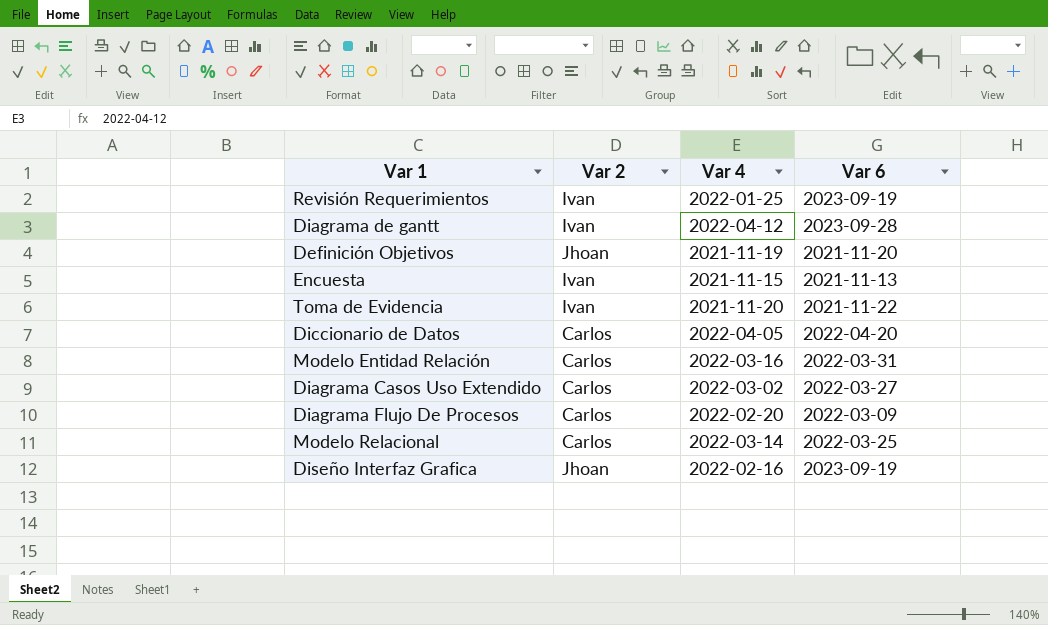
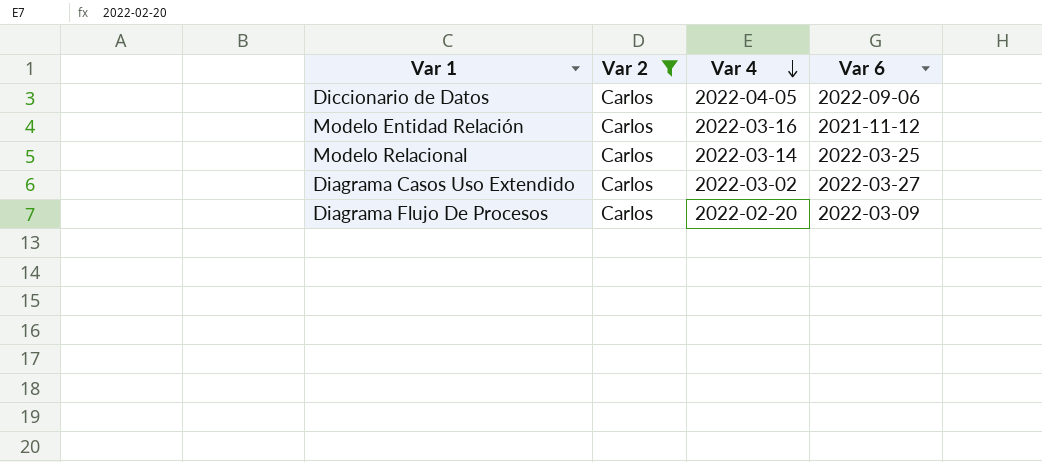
filter: none -> Var 2 = Carlos
row order: none -> Var 4 descending
Diccionario de Datos | Var 6: 2022-04-20 -> 2022-09-06
Modelo Entidad Relación | Var 6: 2022-03-31 -> 2021-11-12

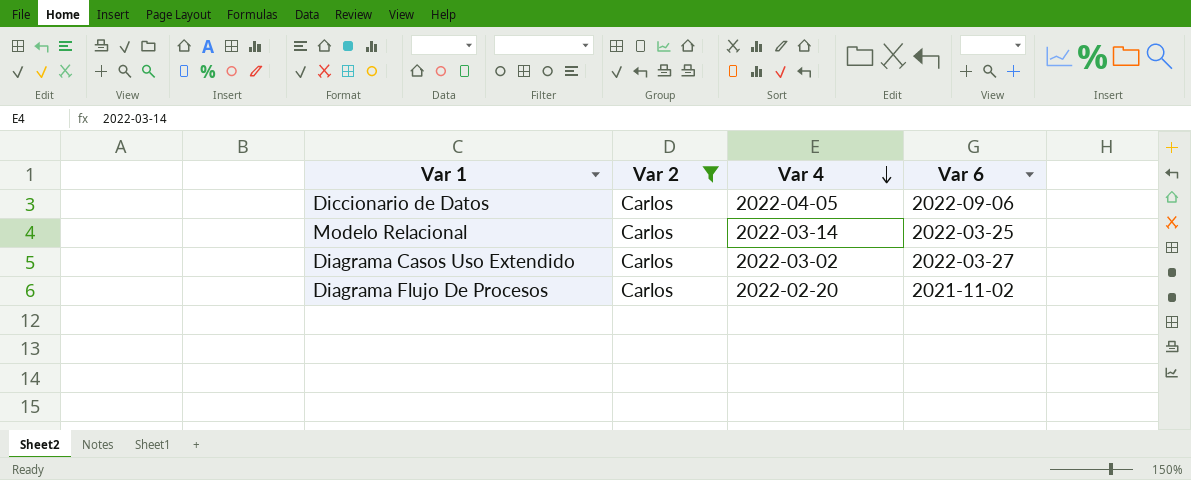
row Modelo Entidad Relación: Carlos | 2022-03-16 | 2021-11-12 -> none
Diagrama Flujo De Procesos | Var 6: 2022-03-09 -> 2021-11-02

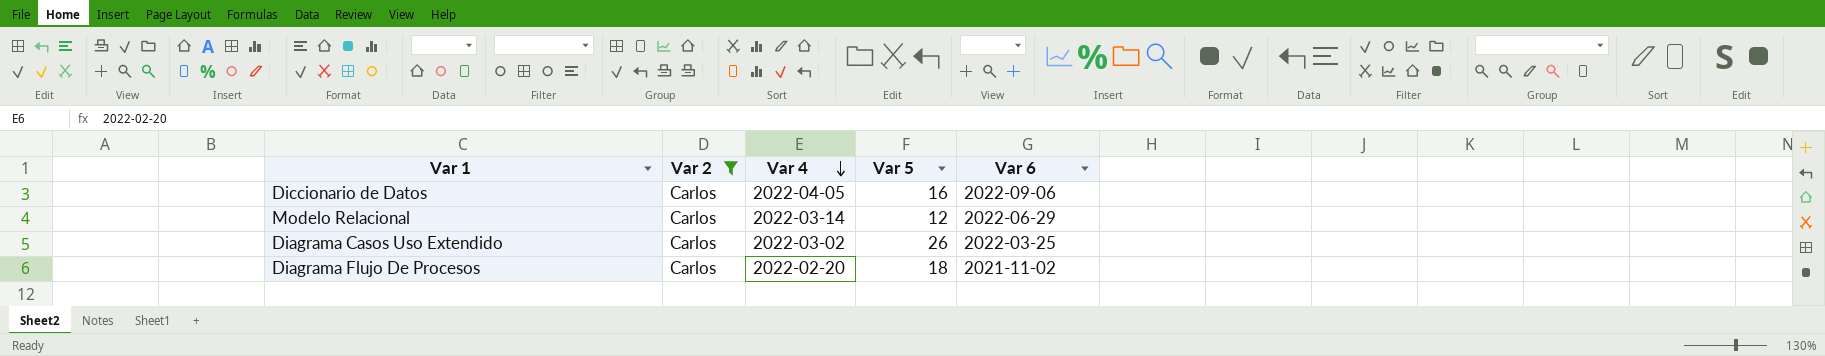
column Var 5 | position: none -> 4
Modelo Relacional | Var 6: 2022-03-25 -> 2022-06-29
Diagrama Casos Uso Extendido | Var 6: 2022-03-27 -> 2022-03-25

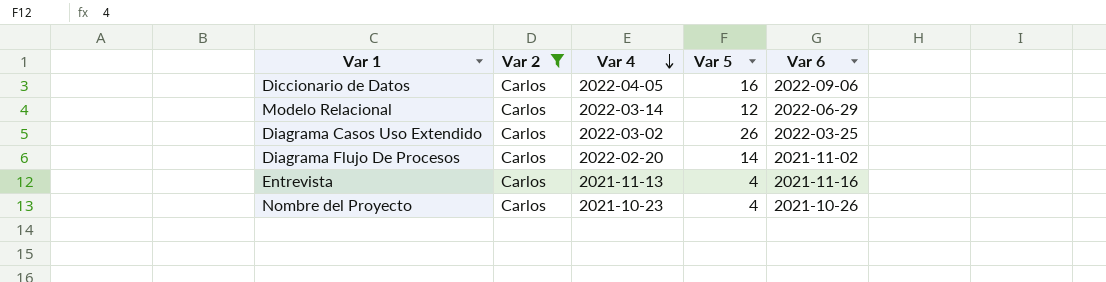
Diagrama Flujo De Procesos | Var 5: 18 -> 14
row Entrevista: none -> Carlos | 2021-11-13 | 4 | 2021-11-16
row Nombre del Proyecto: none -> Carlos | 2021-10-23 | 4 | 2021-10-26

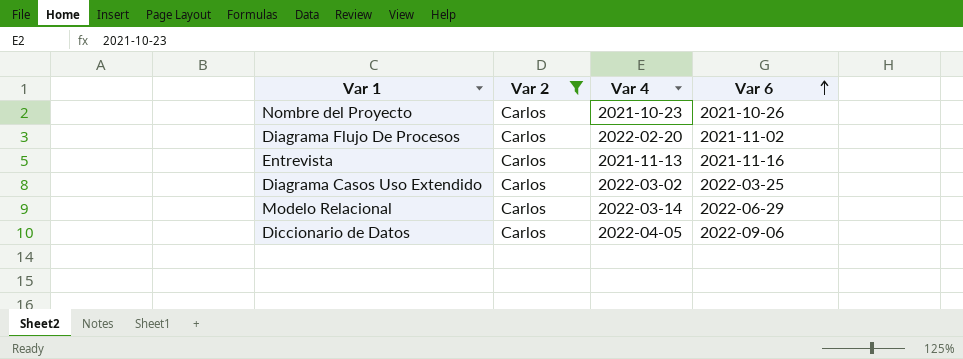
row order: Var 4 descending -> Var 6 ascending
column Var 5 | position: 4 -> none

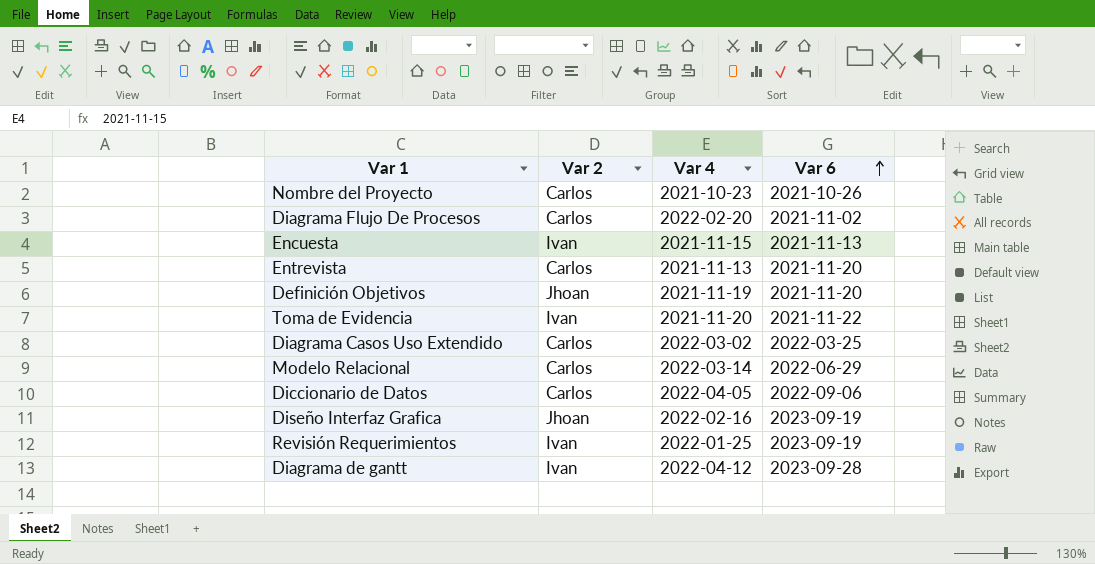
filter: Var 2 = Carlos -> none
Entrevista | Var 6: 2021-11-16 -> 2021-11-20

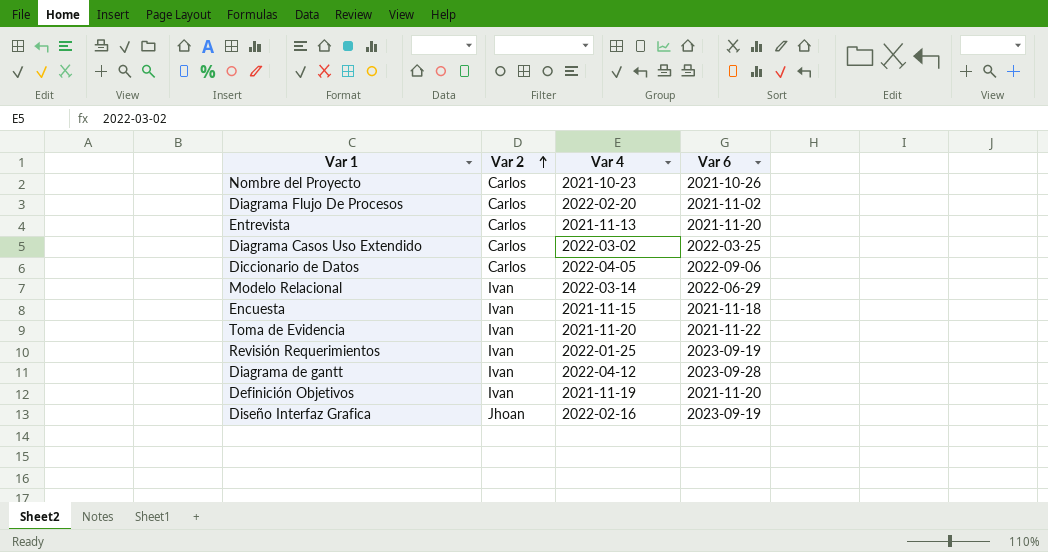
row order: Var 6 ascending -> Var 2 ascending
Modelo Relacional | Var 2: Carlos -> Ivan
Encuesta | Var 6: 2021-11-13 -> 2021-11-18
Definición Objetivos | Var 2: Jhoan -> Ivan

